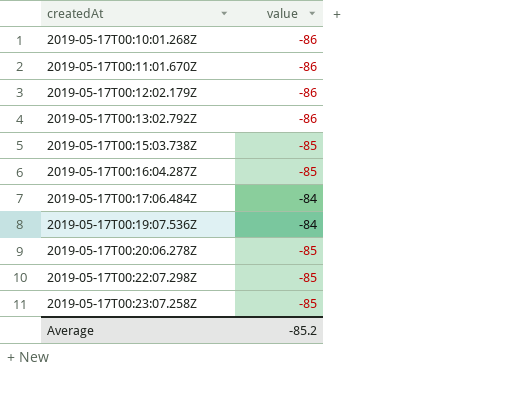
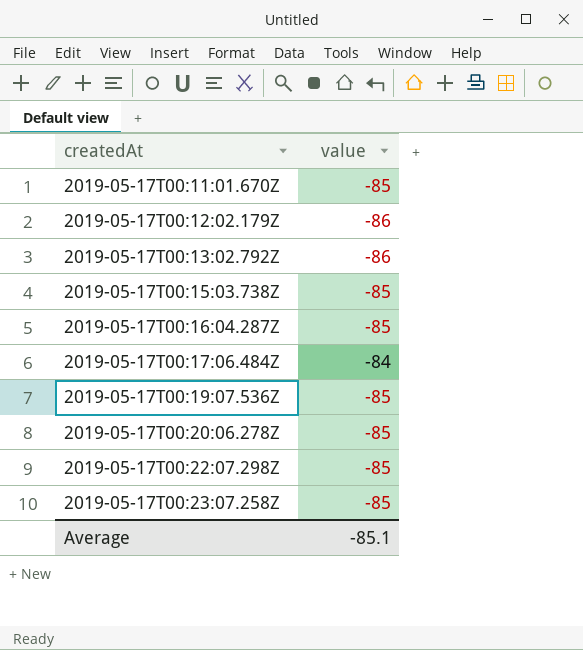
row 2019-05-17T00:10:01.268Z: -86 -> none
2019-05-17T00:11:01.670Z | value: -86 -> -85
2019-05-17T00:19:07.536Z | value: -84 -> -85
Average | value: -85.2 -> -85.1

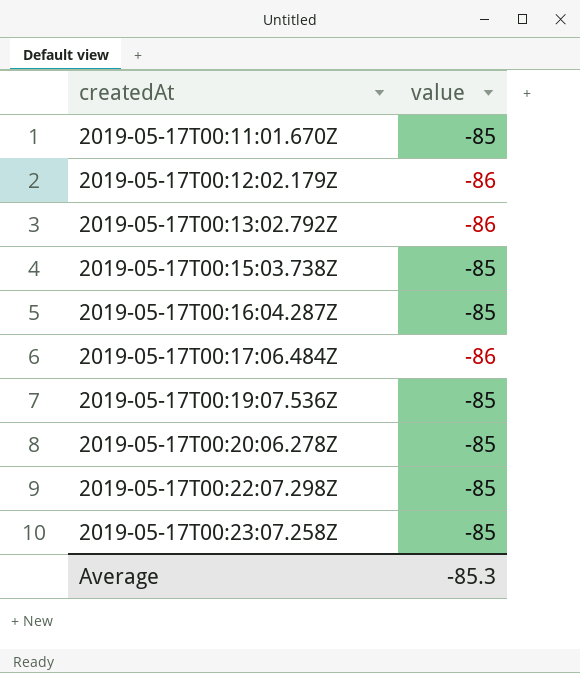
2019-05-17T00:17:06.484Z | value: -84 -> -86
Average | value: -85.1 -> -85.3

